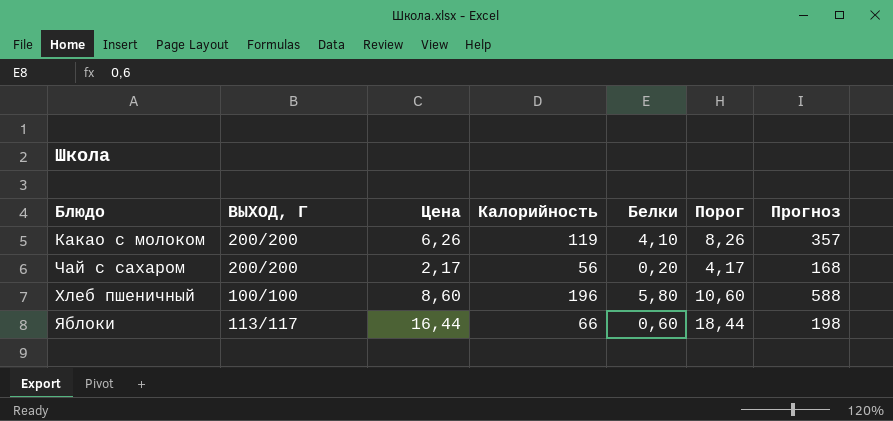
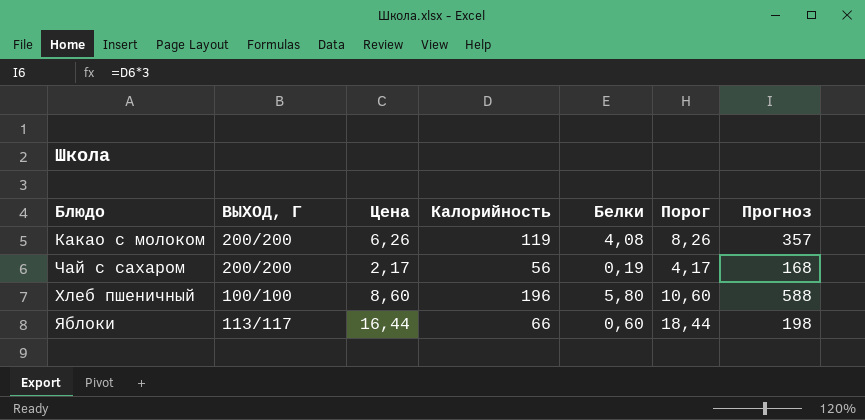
Какао с молоком | Белки: 4,10 -> 4,08
Чай с сахаром | Белки: 0,20 -> 0,19

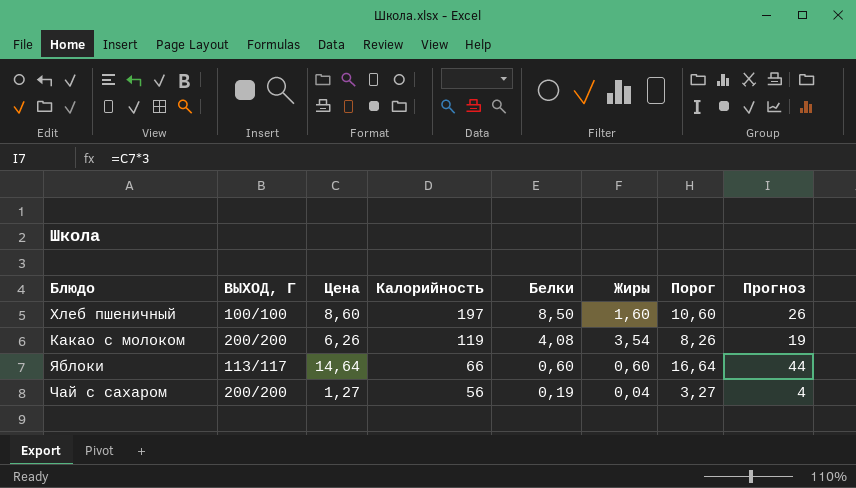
row order: none -> Калорийность descending
column Жиры | position: none -> 6
column Прогноз | formula: [Калорийность] * 3 -> [Цена] * 3
Хлеб пшеничный | Калорийность: 196 -> 197
Хлеб пшеничный | Белки: 5,80 -> 8,50
Яблоки | Цена: 16,44 -> 14,64
Яблоки | Порог: 18,44 -> 16,64
Чай с сахаром | Цена: 2,17 -> 1,27
Чай с сахаром | Порог: 4,17 -> 3,27

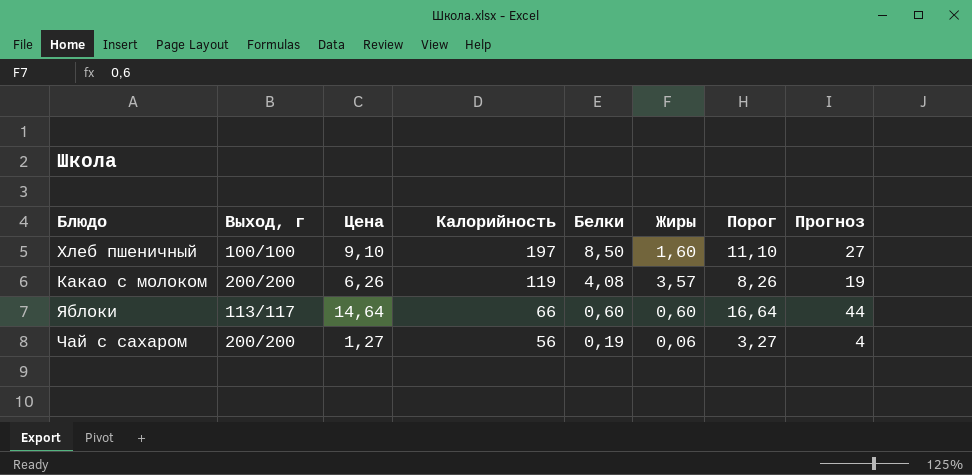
column name: ВЫХОД, Г -> Выход, г
Хлеб пшеничный | Цена: 8,60 -> 9,10
Хлеб пшеничный | Порог: 10,60 -> 11,10
Хлеб пшеничный | Прогноз: 26 -> 27
Какао с молоком | Жиры: 3,54 -> 3,57
Чай с сахаром | Жиры: 0,04 -> 0,06

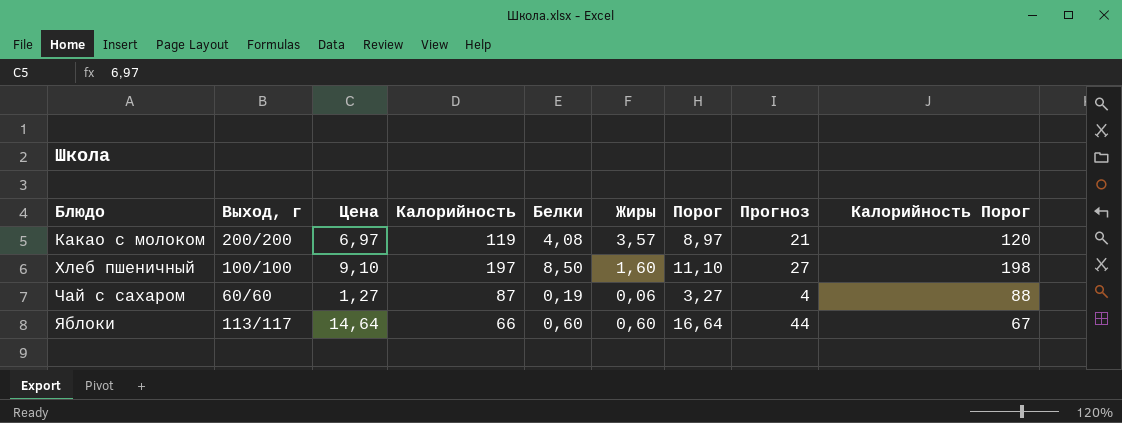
row order: Калорийность descending -> Блюдо ascending
column Калорийность Порог | formula: none -> [Калорийность] + 1
Какао с молоком | Цена: 6,26 -> 6,97
Какао с молоком | Порог: 8,26 -> 8,97
Какао с молоком | Прогноз: 19 -> 21
Чай с сахаром | Выход, г: 200/200 -> 60/60
Чай с сахаром | Калорийность: 56 -> 87

